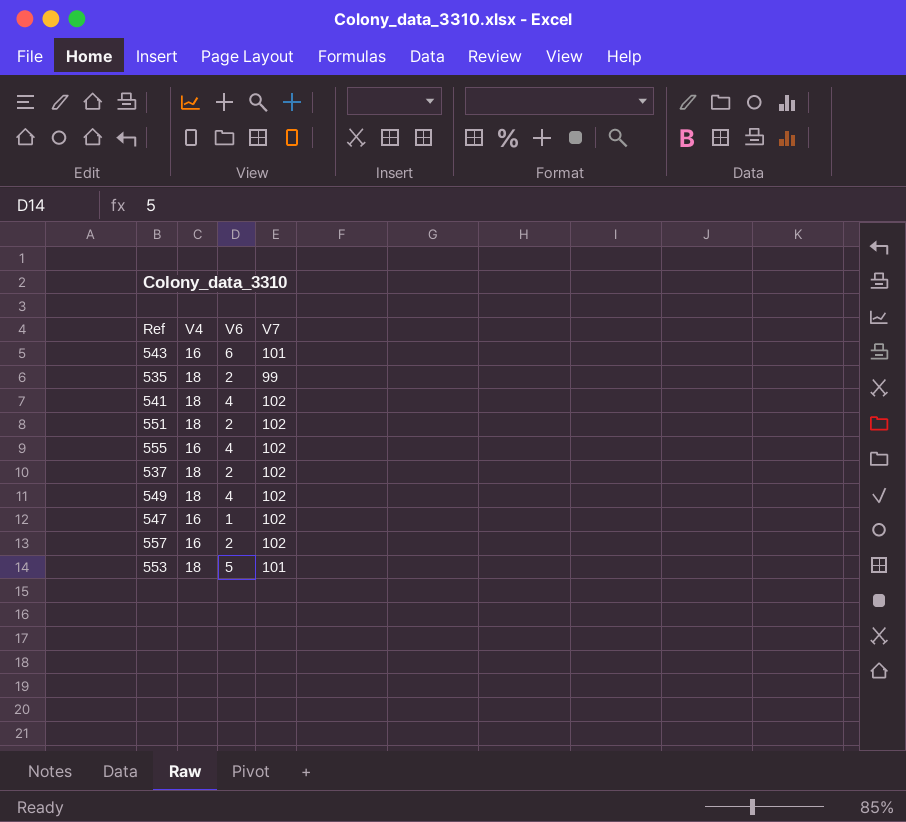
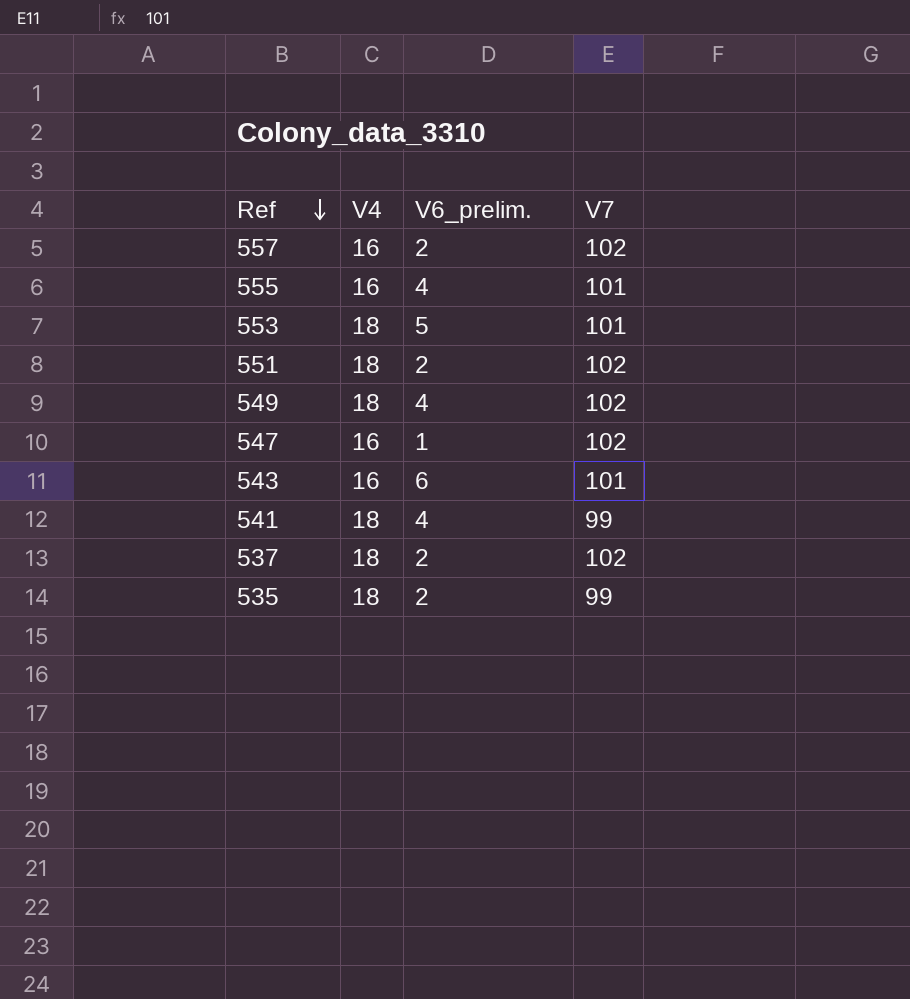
row order: none -> Ref descending
column name: V6 -> V6_prelim.
555 | V7: 102 -> 101
541 | V7: 102 -> 99

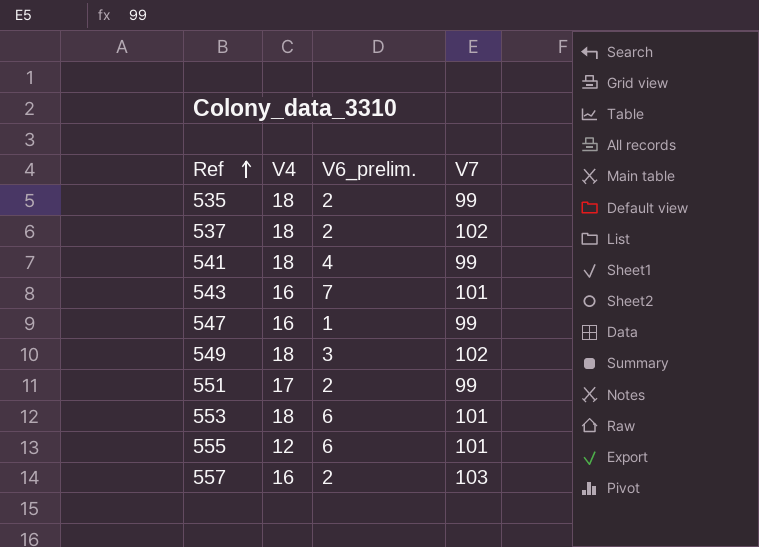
row order: Ref descending -> Ref ascending
543 | V6_prelim.: 6 -> 7
547 | V7: 102 -> 99
549 | V6_prelim.: 4 -> 3
551 | V4: 18 -> 17
551 | V7: 102 -> 99
553 | V6_prelim.: 5 -> 6
555 | V4: 16 -> 12
555 | V6_prelim.: 4 -> 6
557 | V7: 102 -> 103

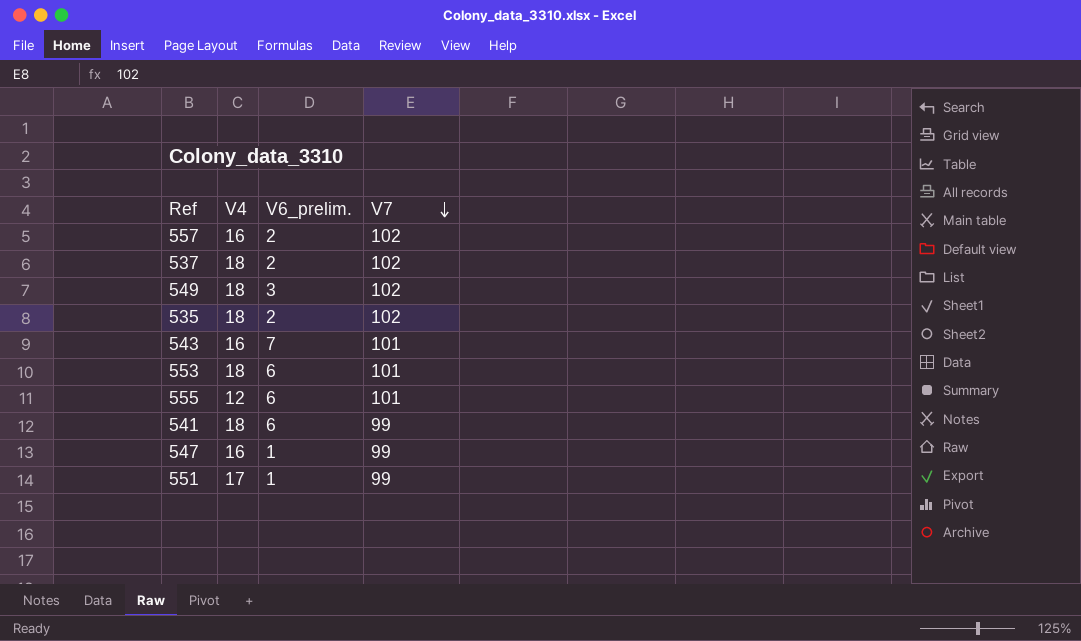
row order: Ref ascending -> V7 descending
557 | V7: 103 -> 102
535 | V7: 99 -> 102
541 | V6_prelim.: 4 -> 6
551 | V6_prelim.: 2 -> 1

